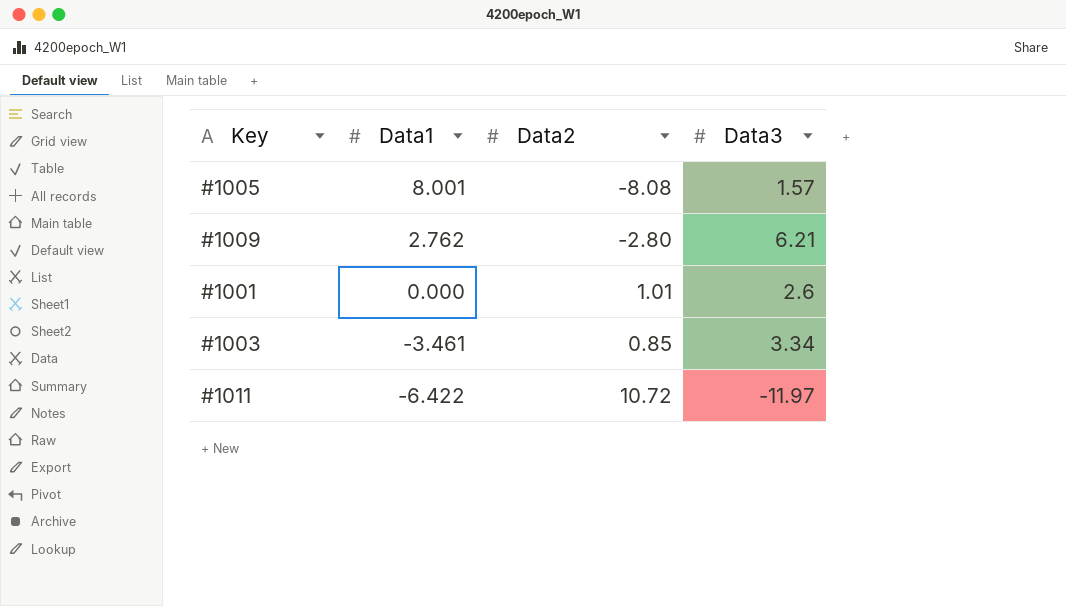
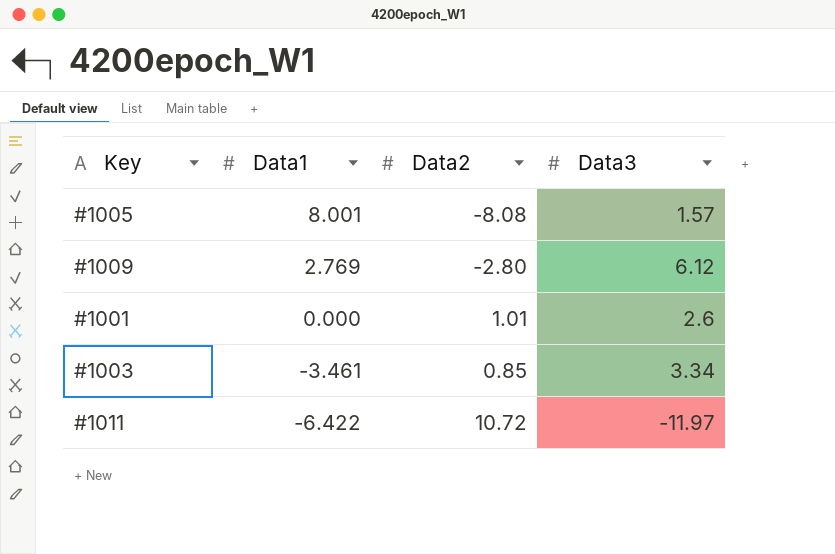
#1009 | Data1: 2.762 -> 2.769
#1009 | Data3: 6.21 -> 6.12

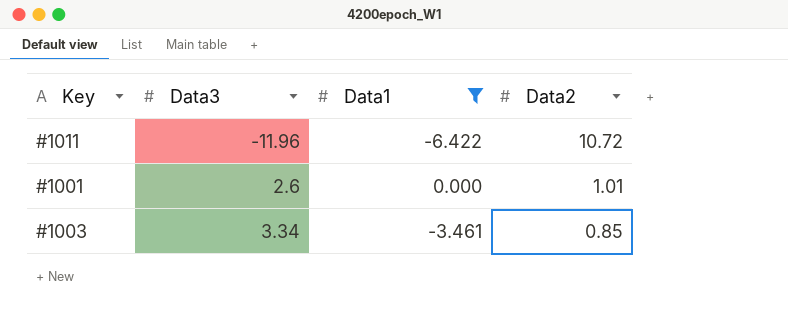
filter: none -> Data1 <= 0.000
row order: Data1 descending -> Data3 ascending
column Data3 | position: 4 -> 2
#1011 | Data3: -11.97 -> -11.96

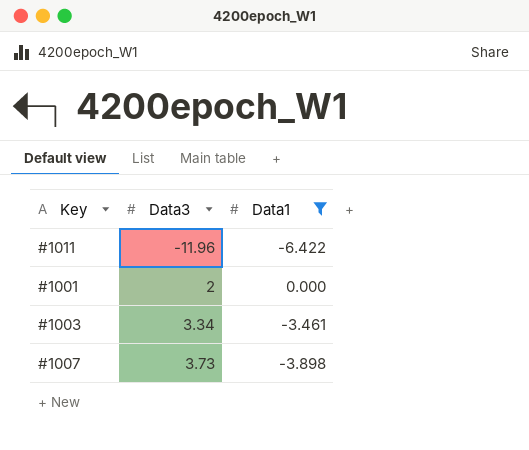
column Data2 | position: 4 -> none
#1001 | Data3: 2.6 -> 2
row #1007: none -> 3.73 | -3.898

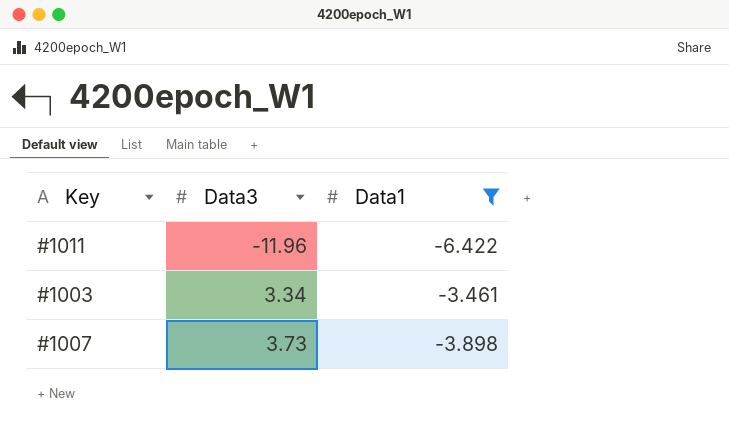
row #1001: 2 | 0.000 -> none

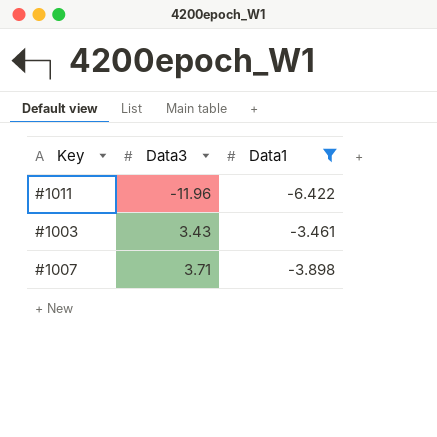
#1003 | Data3: 3.34 -> 3.43
#1007 | Data3: 3.73 -> 3.71

